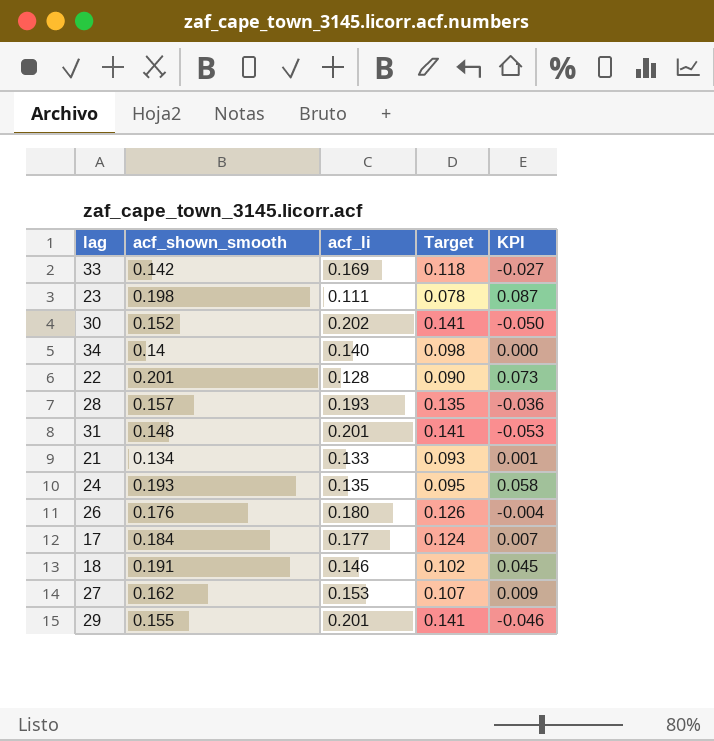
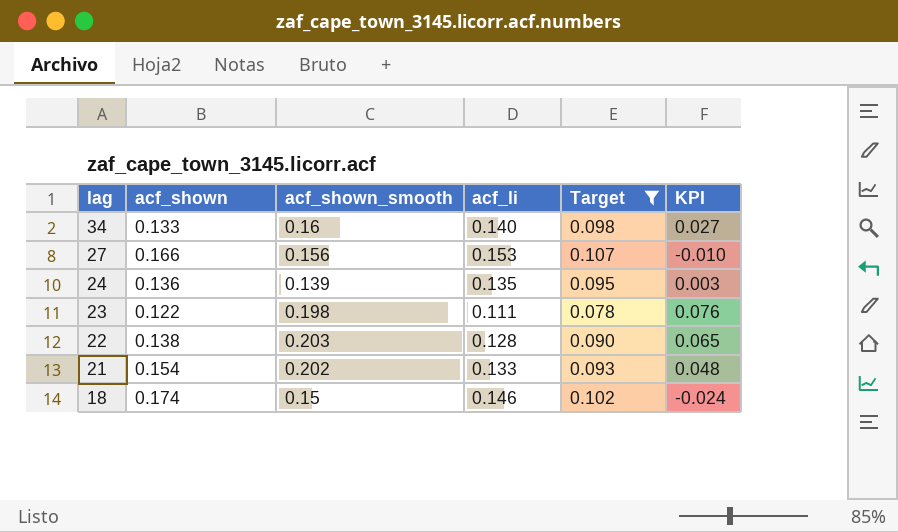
filter: none -> Target <= 0.107
row order: none -> lag descending
column acf_shown | position: none -> 2
column KPI | formula: [acf_shown_smooth] - [acf_li] -> [acf_shown_smooth] - [acf_shown]
34 | acf_shown_smooth: 0.14 -> 0.16
27 | acf_shown_smooth: 0.162 -> 0.156
24 | acf_shown_smooth: 0.193 -> 0.139
22 | acf_shown_smooth: 0.201 -> 0.203
21 | acf_shown_smooth: 0.134 -> 0.202
18 | acf_shown_smooth: 0.191 -> 0.15

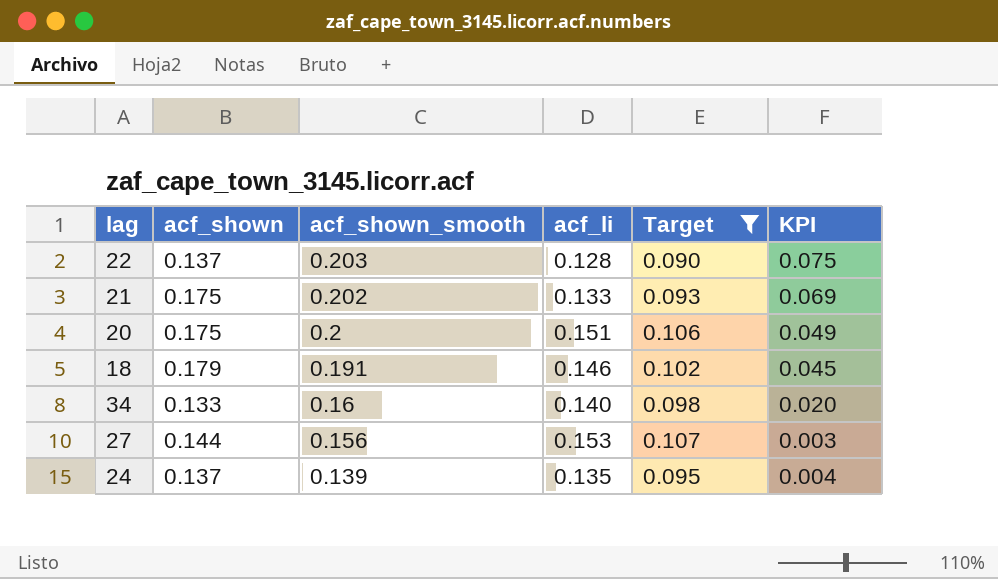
row order: lag descending -> acf_shown_smooth descending
column KPI | formula: [acf_shown_smooth] - [acf_shown] -> [acf_shown_smooth] - [acf_li]
row 23: 0.122 | 0.198 | 0.111 | 0.078 | 0.076 -> none
22 | acf_shown: 0.138 -> 0.137
21 | acf_shown: 0.154 -> 0.175
row 20: none -> 0.175 | 0.2 | 0.151 | 0.106 | 0.049
18 | acf_shown: 0.174 -> 0.179
18 | acf_shown_smooth: 0.15 -> 0.191
27 | acf_shown: 0.166 -> 0.144
24 | acf_shown: 0.136 -> 0.137

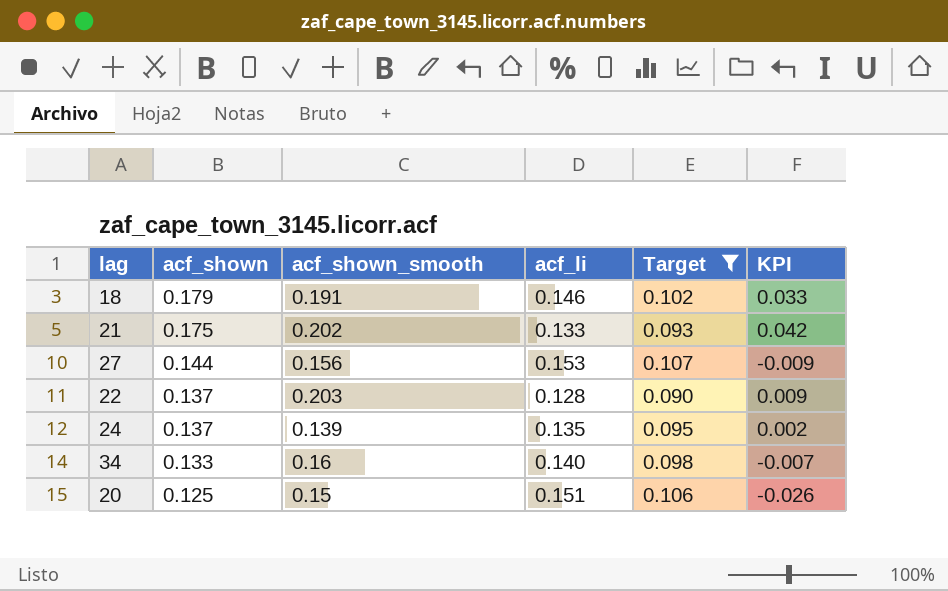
row order: acf_shown_smooth descending -> acf_shown descending
column KPI | formula: [acf_shown_smooth] - [acf_li] -> [acf_shown] - [acf_li]
20 | acf_shown: 0.175 -> 0.125
20 | acf_shown_smooth: 0.2 -> 0.15

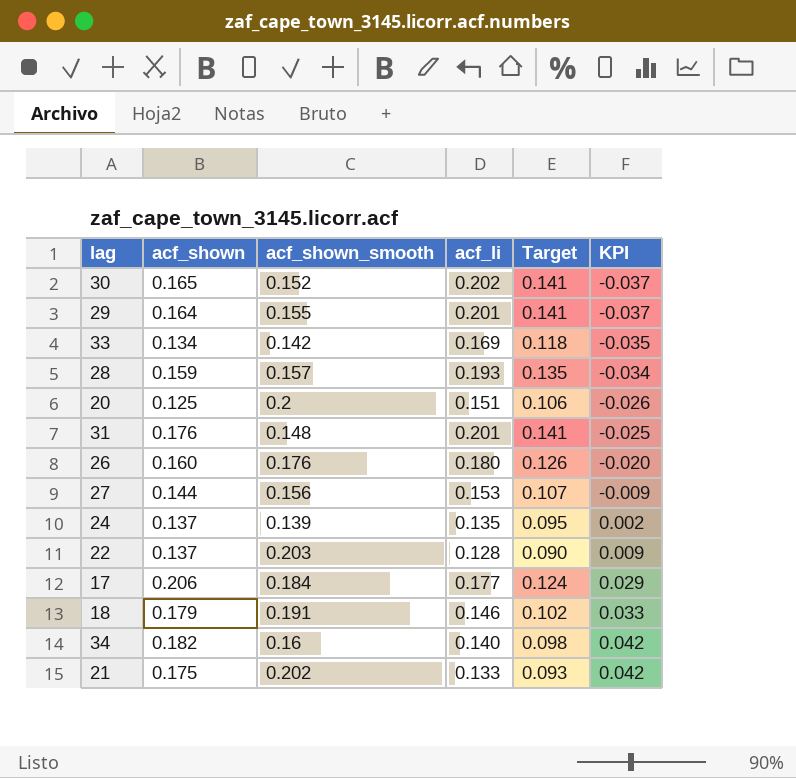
filter: Target <= 0.107 -> none
row order: acf_shown descending -> KPI ascending
20 | acf_shown_smooth: 0.15 -> 0.2
34 | acf_shown: 0.133 -> 0.182
34 | KPI: -0.007 -> 0.042

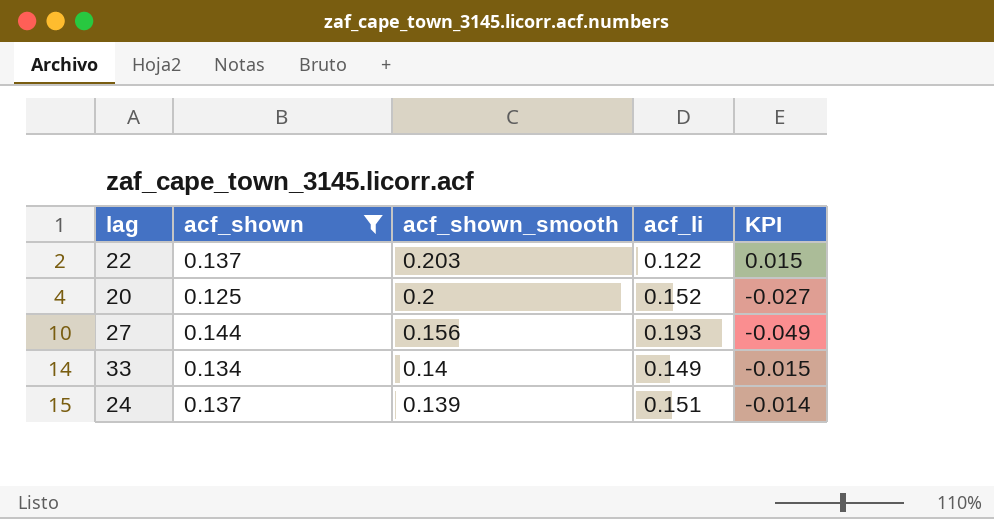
filter: none -> acf_shown <= 0.144
row order: KPI ascending -> acf_shown_smooth descending
column Target | formula: [acf_li] * 0.7 -> none
22 | acf_li: 0.128 -> 0.122
22 | KPI: 0.009 -> 0.015
20 | acf_li: 0.151 -> 0.152
20 | KPI: -0.026 -> -0.027
27 | acf_li: 0.153 -> 0.193
27 | KPI: -0.009 -> -0.049
33 | acf_shown_smooth: 0.142 -> 0.14
33 | acf_li: 0.169 -> 0.149
33 | KPI: -0.035 -> -0.015
24 | acf_li: 0.135 -> 0.151
24 | KPI: 0.002 -> -0.014

